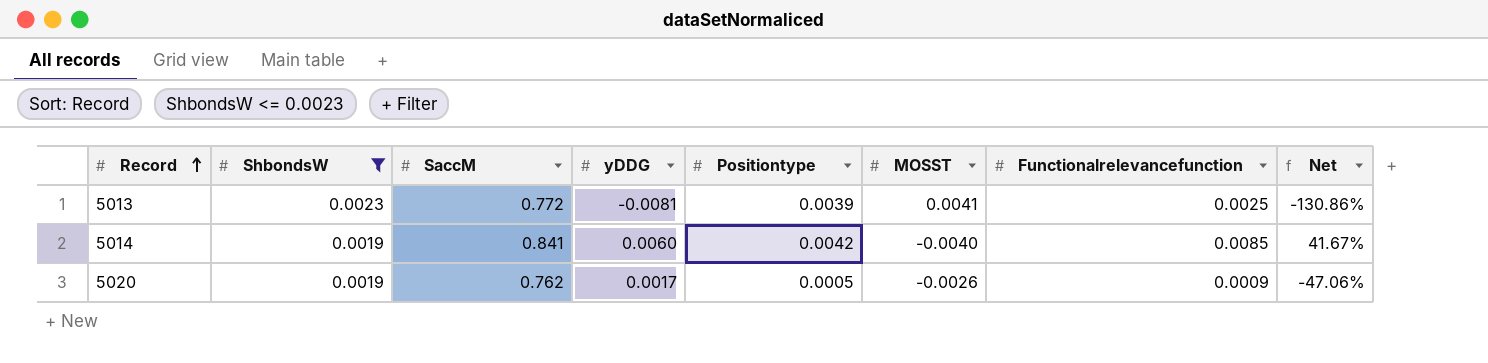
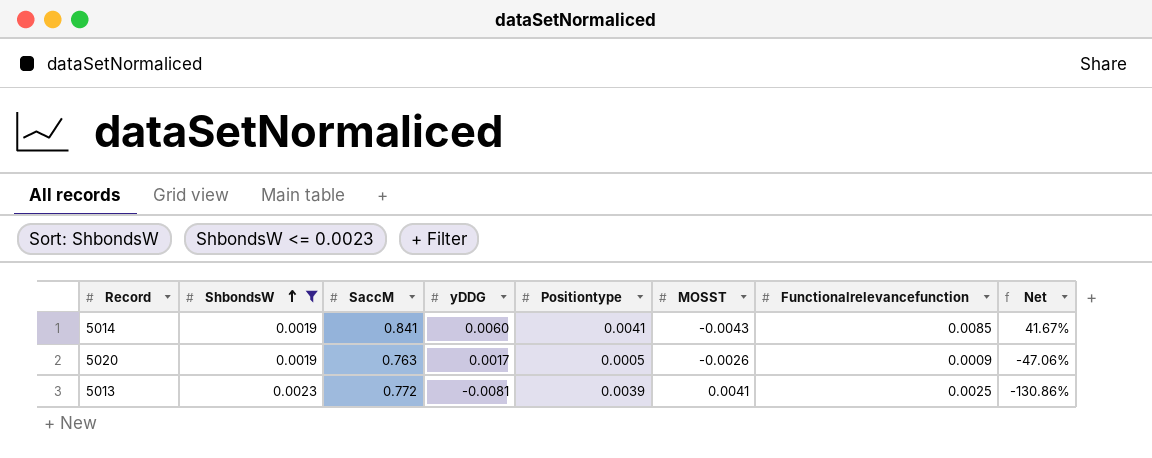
row order: Record ascending -> ShbondsW ascending
5014 | Positiontype: 0.0042 -> 0.0041
5014 | MOSST: -0.0040 -> -0.0043
5020 | SaccM: 0.762 -> 0.763

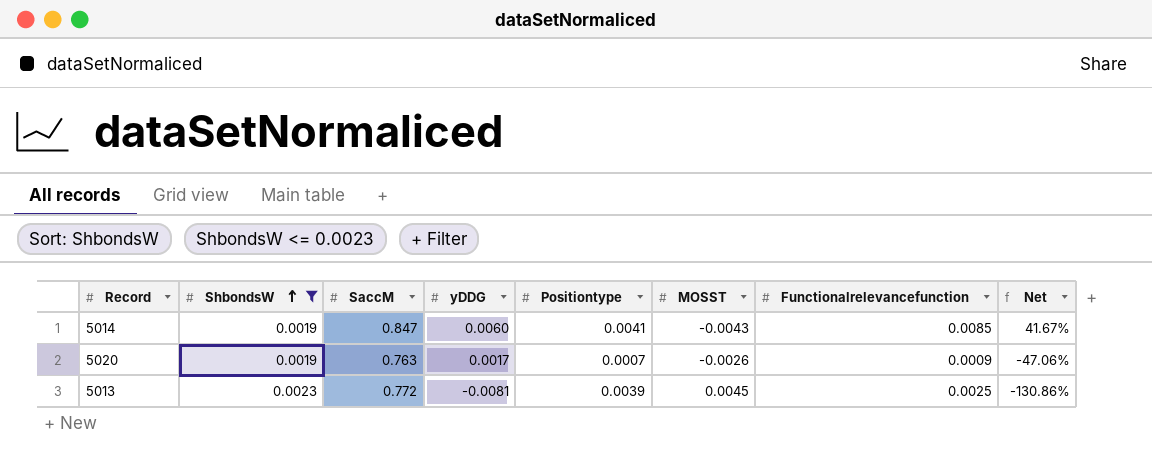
5014 | SaccM: 0.841 -> 0.847
5020 | Positiontype: 0.0005 -> 0.0007
5013 | MOSST: 0.0041 -> 0.0045

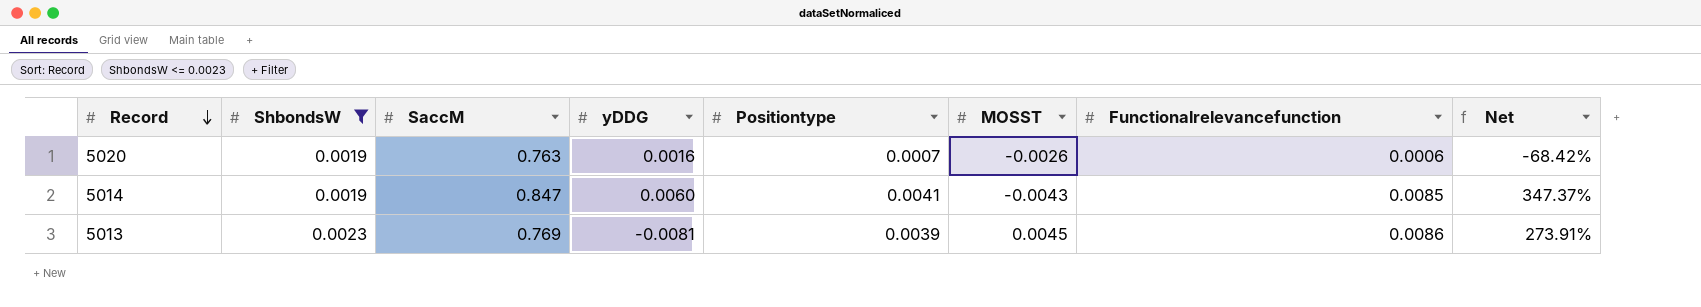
row order: ShbondsW ascending -> Record descending
column Net | formula: ([Functionalrelevancefunction] - [yDDG]) / [yDDG] -> ([Functionalrelevancefunction] - [ShbondsW]) / [ShbondsW]
5020 | yDDG: 0.0017 -> 0.0016
5020 | Functionalrelevancefunction: 0.0009 -> 0.0006
5013 | SaccM: 0.772 -> 0.769
5013 | Functionalrelevancefunction: 0.0025 -> 0.0086

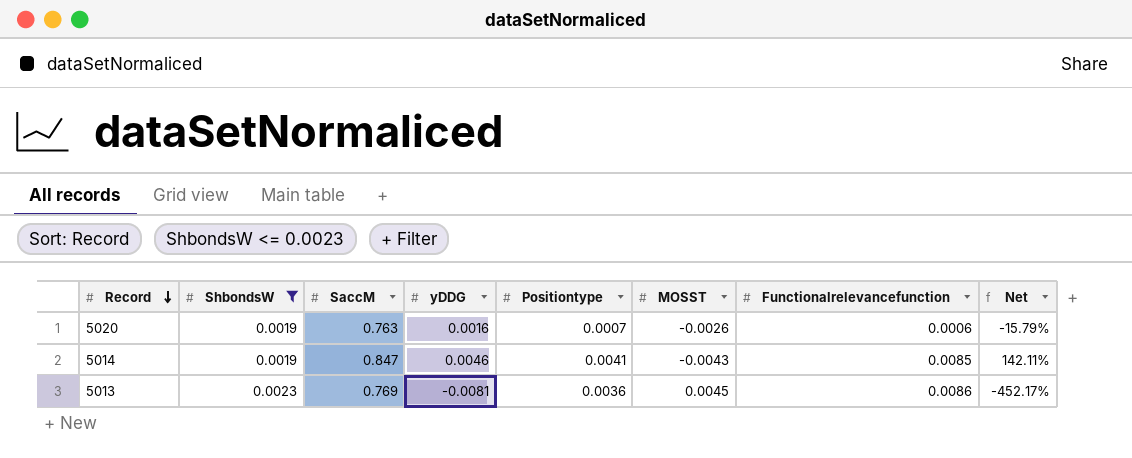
column Net | formula: ([Functionalrelevancefunction] - [ShbondsW]) / [ShbondsW] -> ([yDDG] - [ShbondsW]) / [ShbondsW]
5014 | yDDG: 0.0060 -> 0.0046
5013 | Positiontype: 0.0039 -> 0.0036

